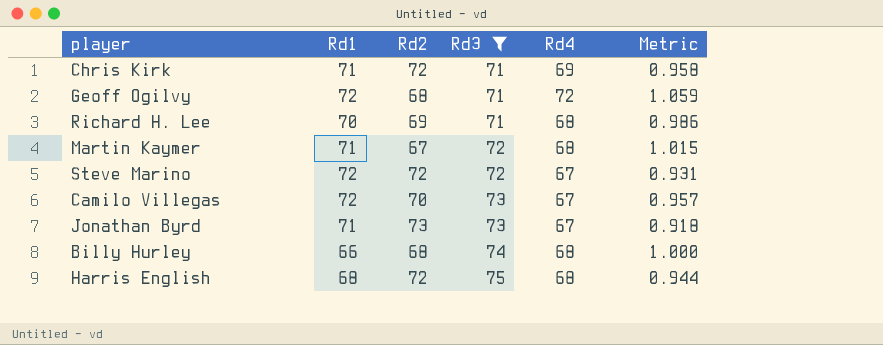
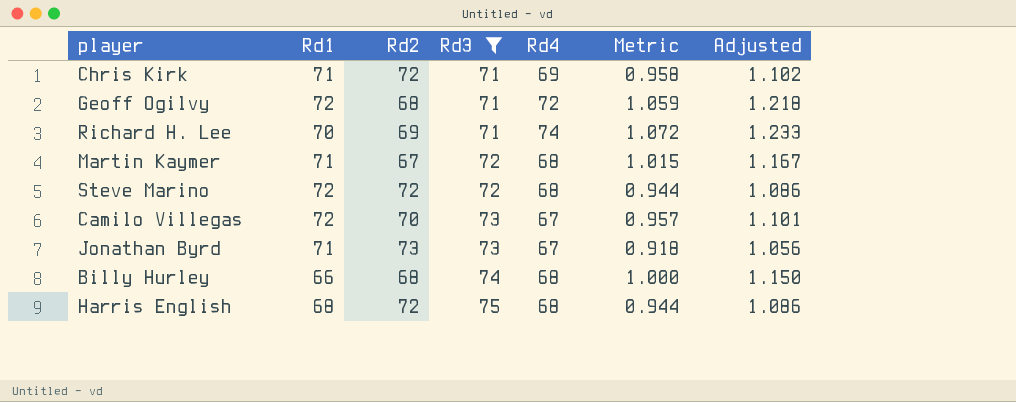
column Adjusted | formula: none -> [Metric] * 1.15
Richard H. Lee | Rd4: 68 -> 74
Richard H. Lee | Metric: 0.986 -> 1.072
Steve Marino | Rd4: 67 -> 68
Steve Marino | Metric: 0.931 -> 0.944

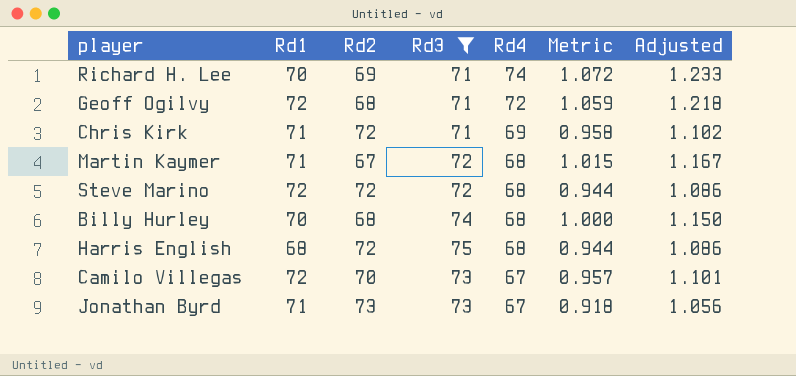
row order: Rd3 ascending -> Rd4 descending
Billy Hurley | Rd1: 66 -> 70

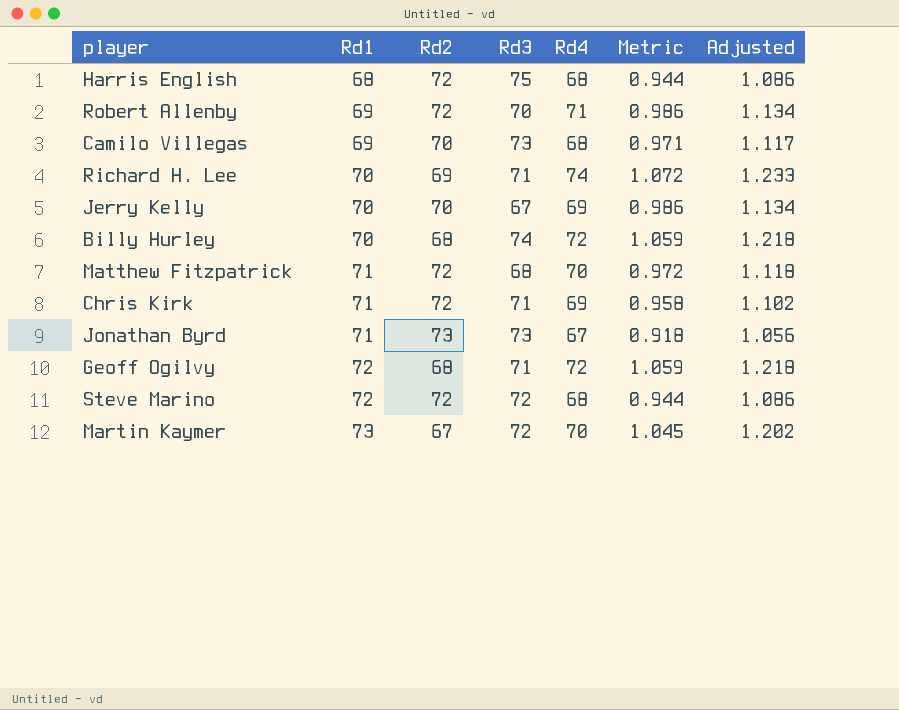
filter: Rd3 >= 71 -> none
row order: Rd4 descending -> Rd1 ascending
Camilo Villegas | Rd1: 72 -> 69
Camilo Villegas | Rd4: 67 -> 68
Camilo Villegas | Metric: 0.957 -> 0.971
Camilo Villegas | Adjusted: 1.101 -> 1.117
Billy Hurley | Rd4: 68 -> 72
Billy Hurley | Metric: 1.000 -> 1.059
Billy Hurley | Adjusted: 1.150 -> 1.218
Martin Kaymer | Rd1: 71 -> 73
Martin Kaymer | Rd4: 68 -> 70
Martin Kaymer | Metric: 1.015 -> 1.045
Martin Kaymer | Adjusted: 1.167 -> 1.202

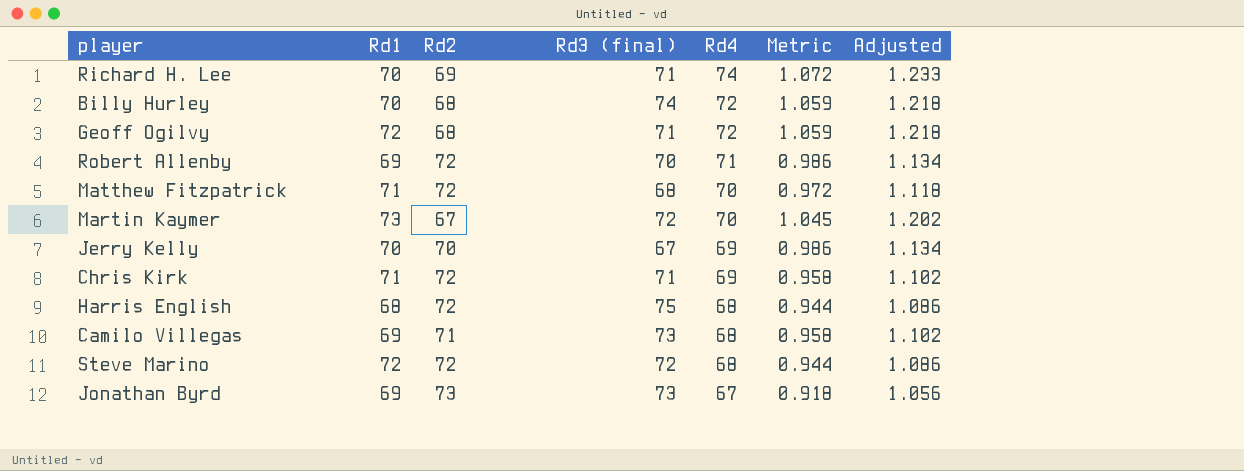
row order: Rd1 ascending -> Rd4 descending
column name: Rd3 -> Rd3 (final)
Camilo Villegas | Rd2: 70 -> 71
Camilo Villegas | Metric: 0.971 -> 0.958
Camilo Villegas | Adjusted: 1.117 -> 1.102
Jonathan Byrd | Rd1: 71 -> 69

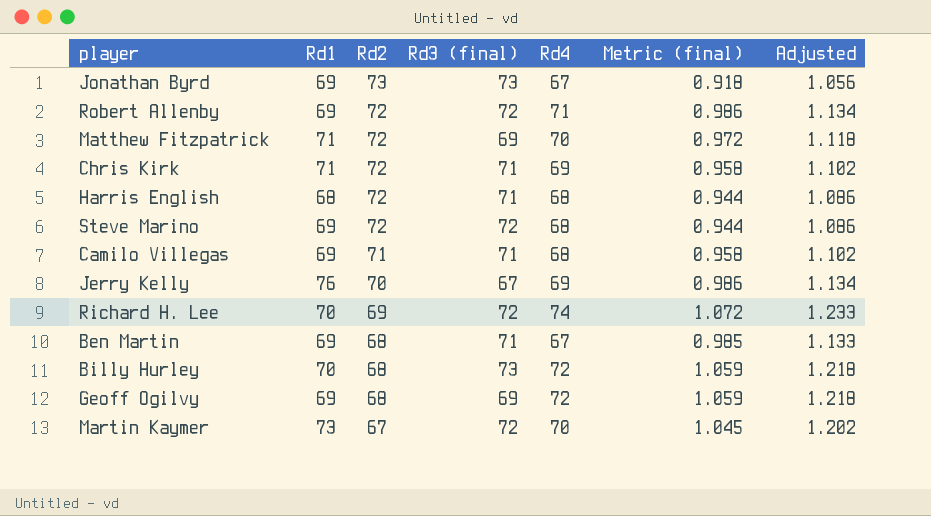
row order: Rd4 descending -> Rd2 descending
column name: Metric -> Metric (final)
Robert Allenby | Rd3 (final): 70 -> 72
Matthew Fitzpatrick | Rd3 (final): 68 -> 69
Harris English | Rd3 (final): 75 -> 71
Steve Marino | Rd1: 72 -> 69
Camilo Villegas | Rd3 (final): 73 -> 71
Jerry Kelly | Rd1: 70 -> 76
Richard H. Lee | Rd3 (final): 71 -> 72
row Ben Martin: none -> 69 | 68 | 71 | 67 | 0.985 | 1.133
Billy Hurley | Rd3 (final): 74 -> 73
Geoff Ogilvy | Rd1: 72 -> 69
Geoff Ogilvy | Rd3 (final): 71 -> 69

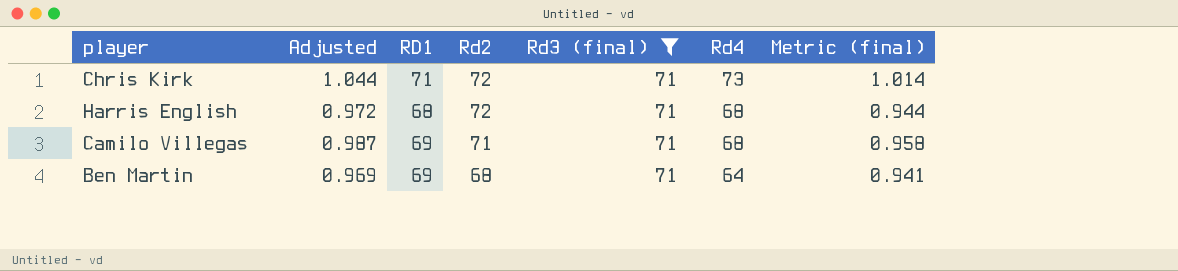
filter: none -> Rd3 (final) = 71
column Adjusted | formula: [Metric (final)] * 1.15 -> [Metric (final)] * 1.03
column Adjusted | position: 7 -> 2
column name: Rd1 -> RD1
Chris Kirk | Rd4: 69 -> 73
Chris Kirk | Metric (final): 0.958 -> 1.014
Ben Martin | Rd4: 67 -> 64
Ben Martin | Metric (final): 0.985 -> 0.941

